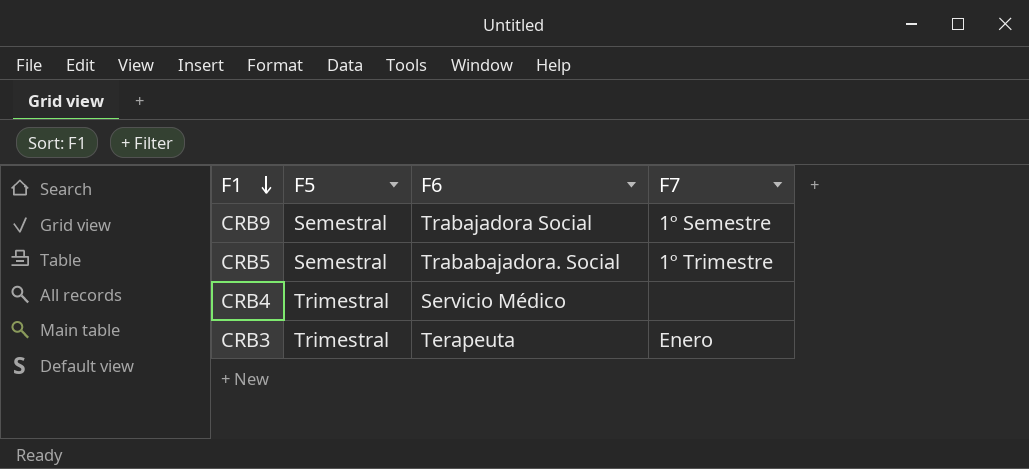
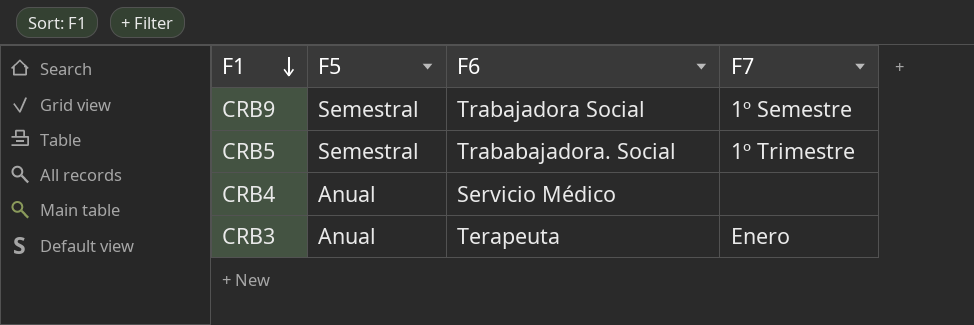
CRB4 | F5: Trimestral -> Anual
CRB3 | F5: Trimestral -> Anual

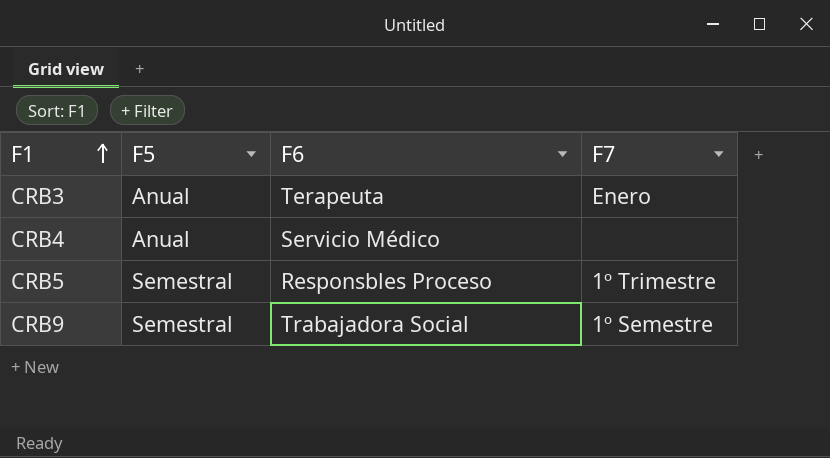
row order: F1 descending -> F1 ascending
CRB5 | F6: Trababajadora. Social -> Responsbles Proceso

